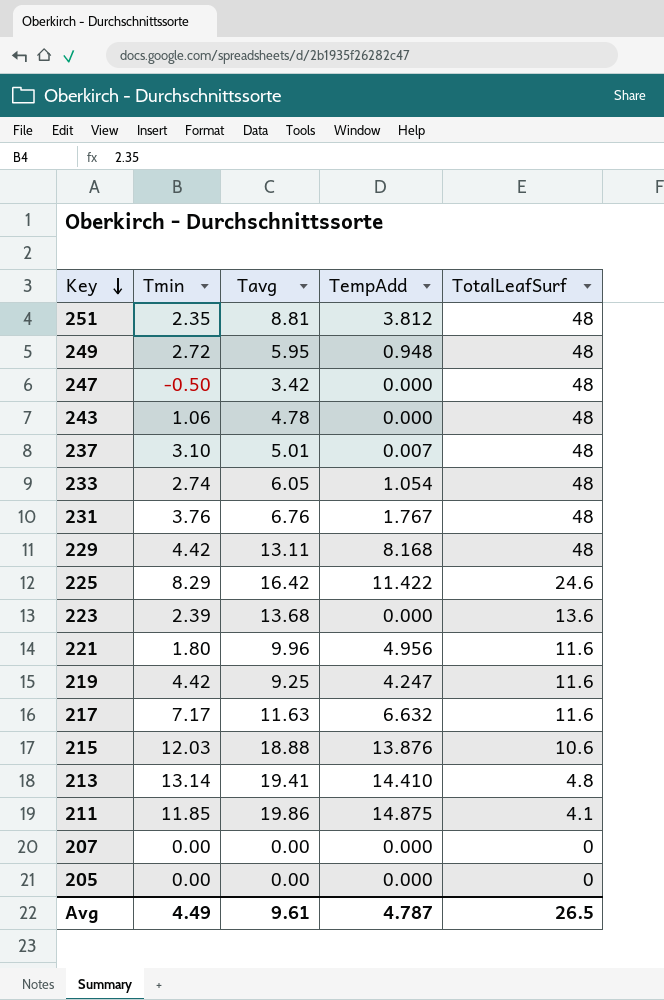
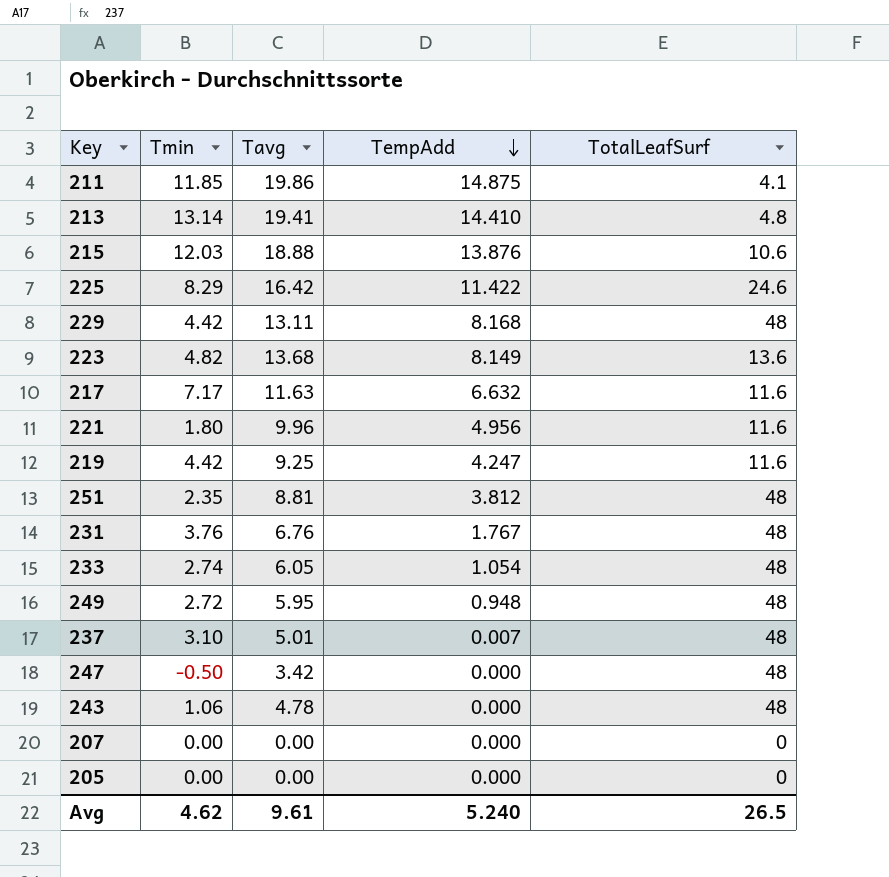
row order: Key descending -> TempAdd descending
223 | Tmin: 2.39 -> 4.82
223 | TempAdd: 0.000 -> 8.149
Avg | Tmin: 4.49 -> 4.62
Avg | TempAdd: 4.787 -> 5.240

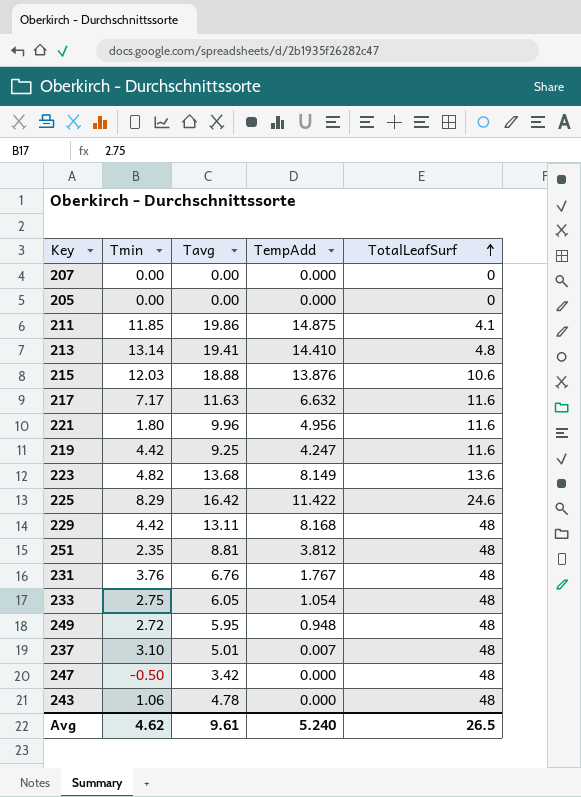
row order: TempAdd descending -> TotalLeafSurf ascending
233 | Tmin: 2.74 -> 2.75

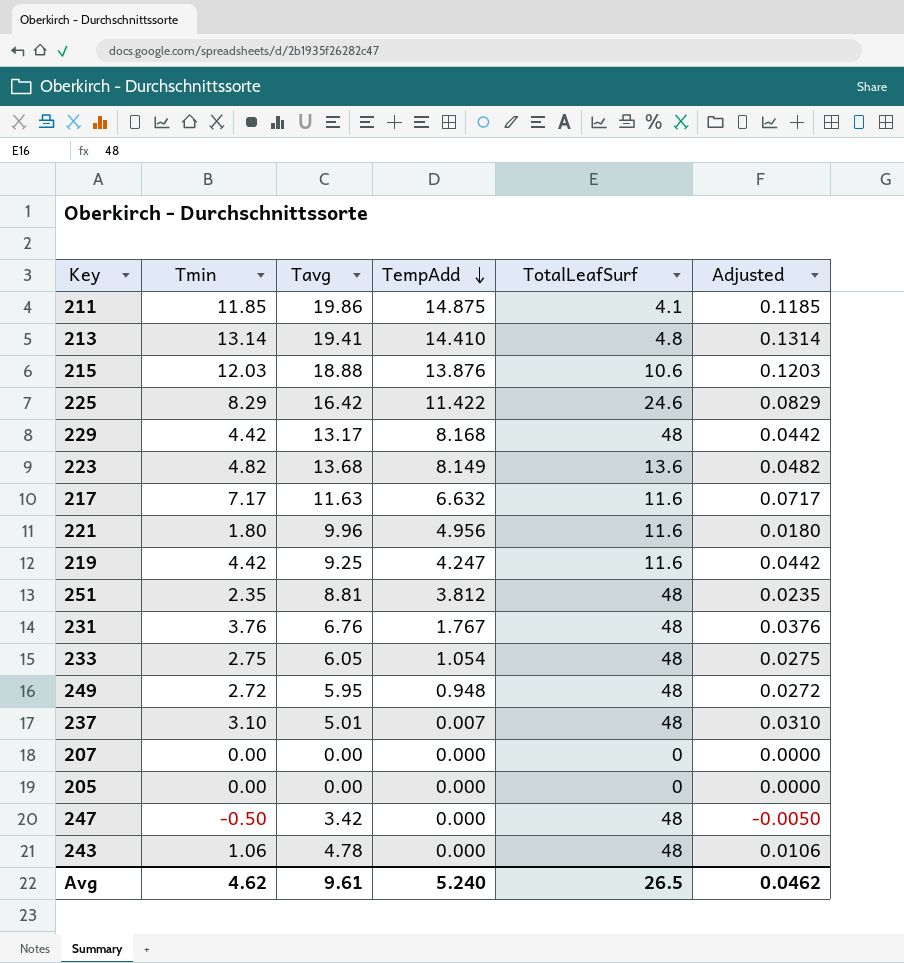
row order: TotalLeafSurf ascending -> TempAdd descending
column Adjusted | formula: none -> [Tmin] * 0.01
229 | Tavg: 13.11 -> 13.17

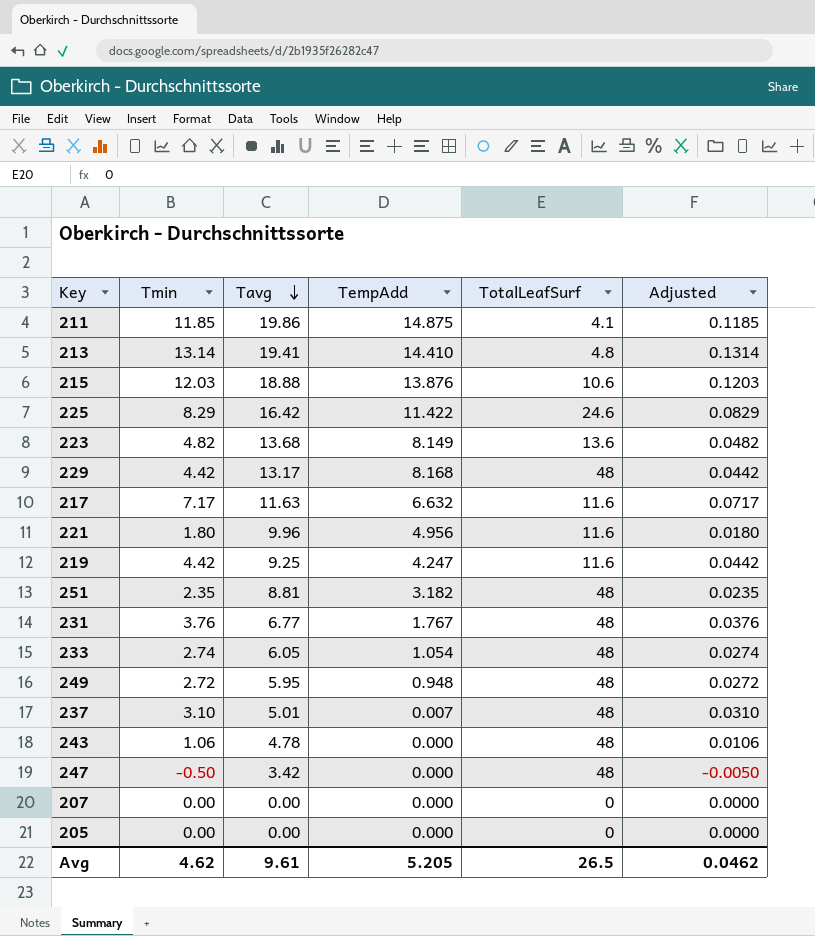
row order: TempAdd descending -> Tavg descending
251 | TempAdd: 3.812 -> 3.182
231 | Tavg: 6.76 -> 6.77
233 | Tmin: 2.75 -> 2.74
233 | Adjusted: 0.0275 -> 0.0274
Avg | TempAdd: 5.240 -> 5.205

